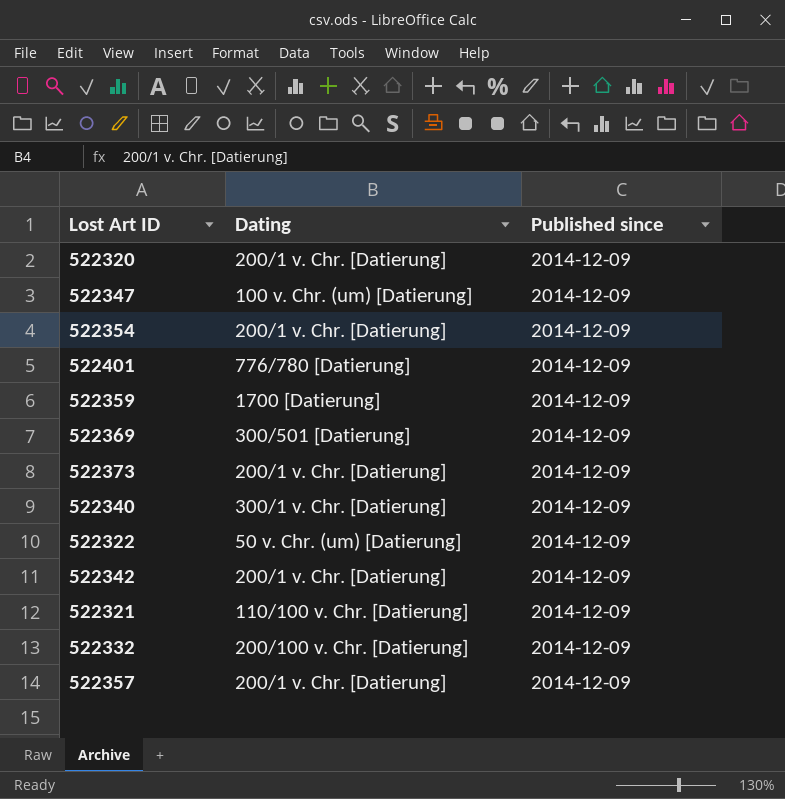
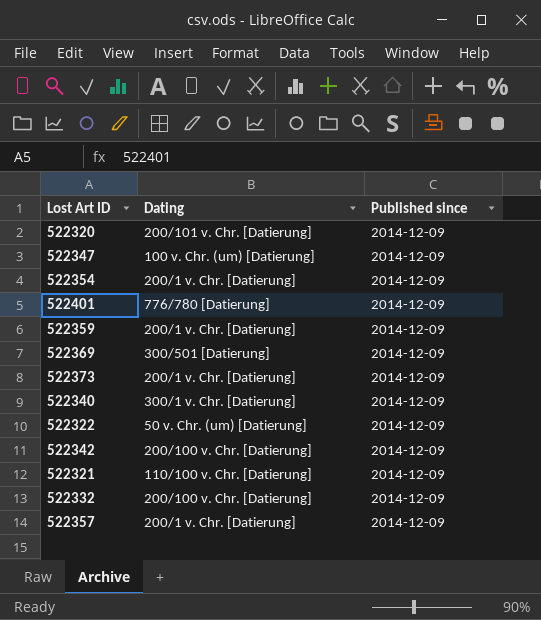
522320 | Dating: 200/1 v. Chr. [Datierung] -> 200/101 v. Chr. [Datierung]
522359 | Dating: 1700 [Datierung] -> 200/1 v. Chr. [Datierung]
522342 | Dating: 200/1 v. Chr. [Datierung] -> 200/100 v. Chr. [Datierung]

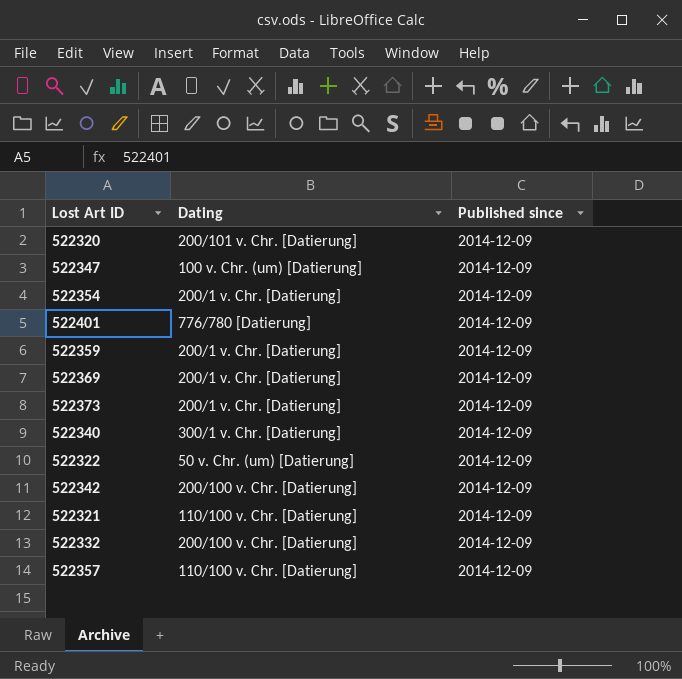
522369 | Dating: 300/501 [Datierung] -> 200/1 v. Chr. [Datierung]
522357 | Dating: 200/1 v. Chr. [Datierung] -> 110/100 v. Chr. [Datierung]

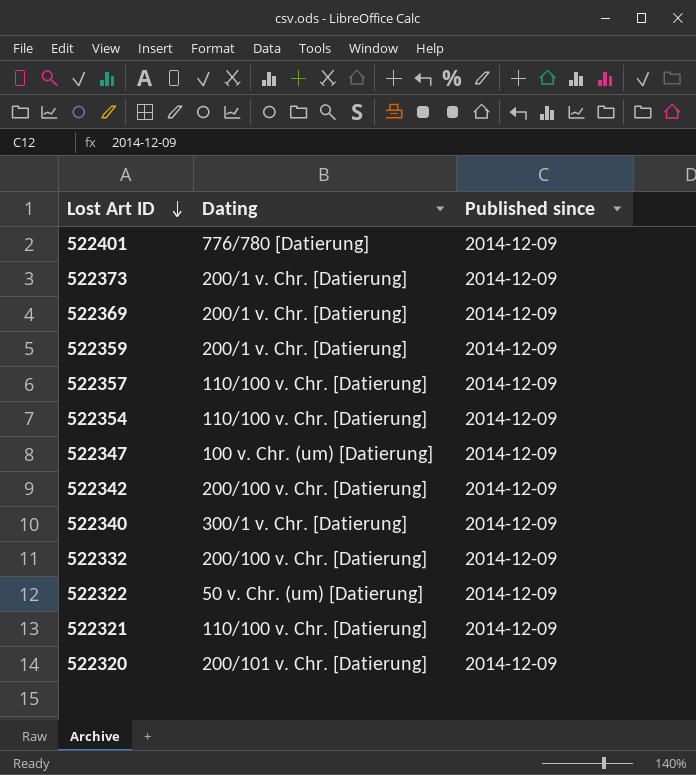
row order: none -> Lost Art ID descending
522354 | Dating: 200/1 v. Chr. [Datierung] -> 110/100 v. Chr. [Datierung]

